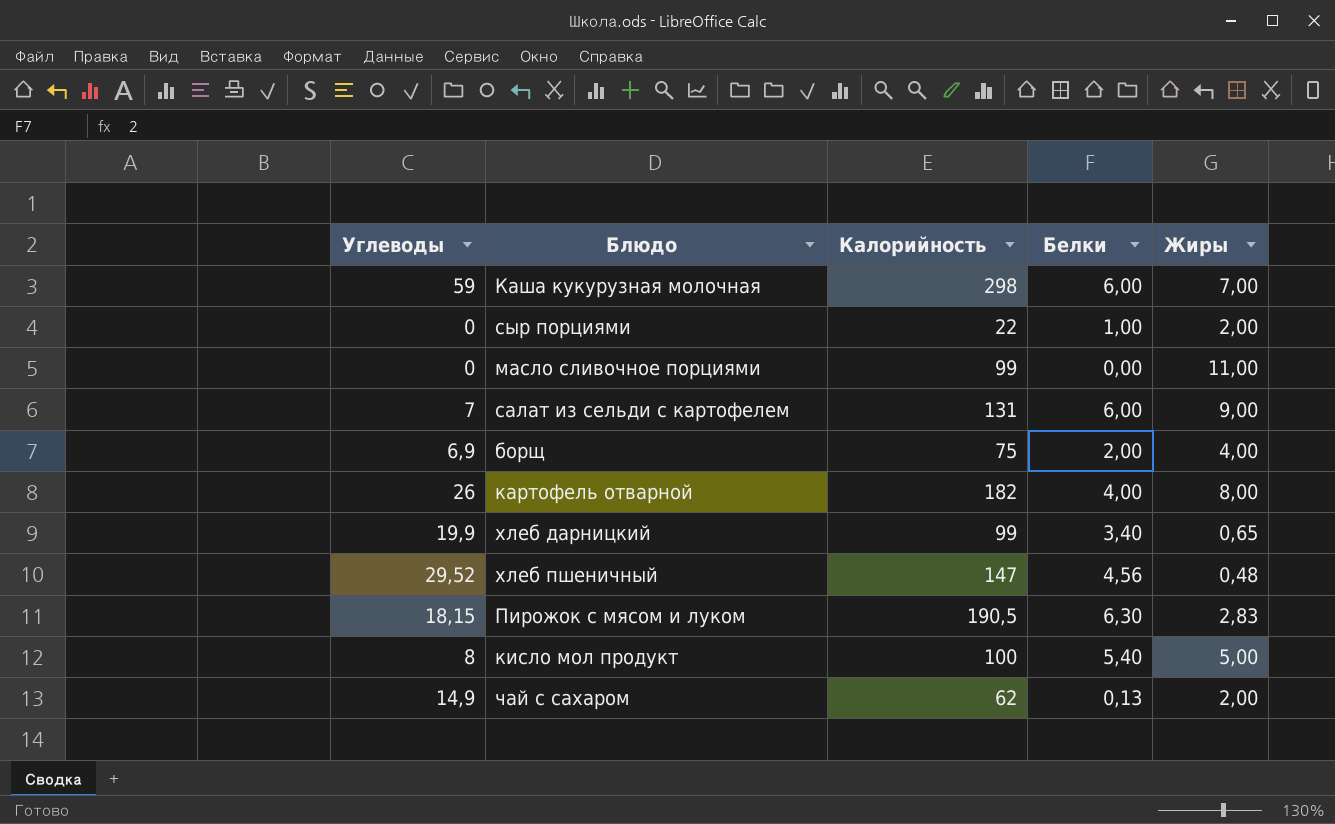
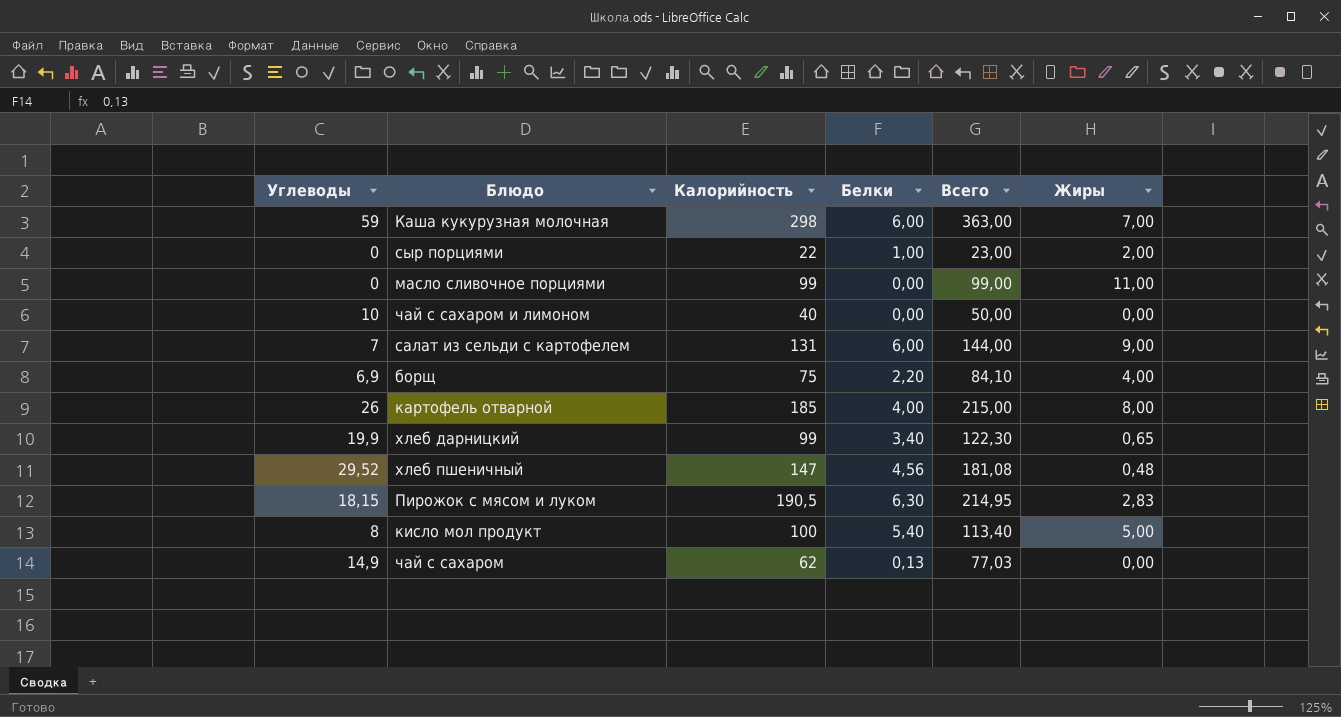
column Всего | formula: none -> [Углеводы] + [Калорийность] + [Белки]
row чай с сахаром и лимоном: none -> 10 | 40 | 0,00 | 50,00 | 0,00
борщ | Белки: 2,00 -> 2,20
картофель отварной | Калорийность: 182 -> 185
чай с сахаром | Жиры: 2,00 -> 0,00

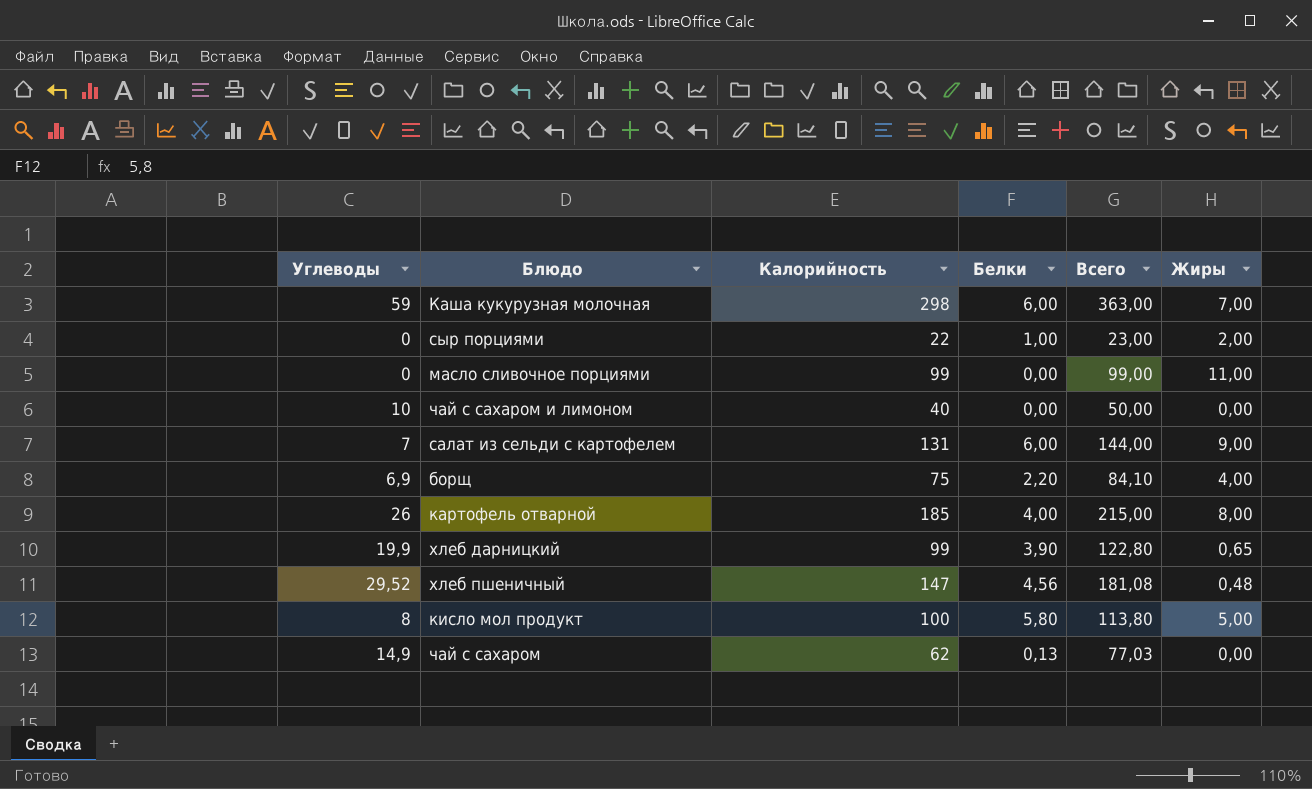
row Пирожок с мясом и луком: 18,15 | 190,5 | 6,30 | 214,95 | 2,83 -> none
хлеб дарницкий | Белки: 3,40 -> 3,90
хлеб дарницкий | Всего: 122,30 -> 122,80
кисло мол продукт | Белки: 5,40 -> 5,80
кисло мол продукт | Всего: 113,40 -> 113,80

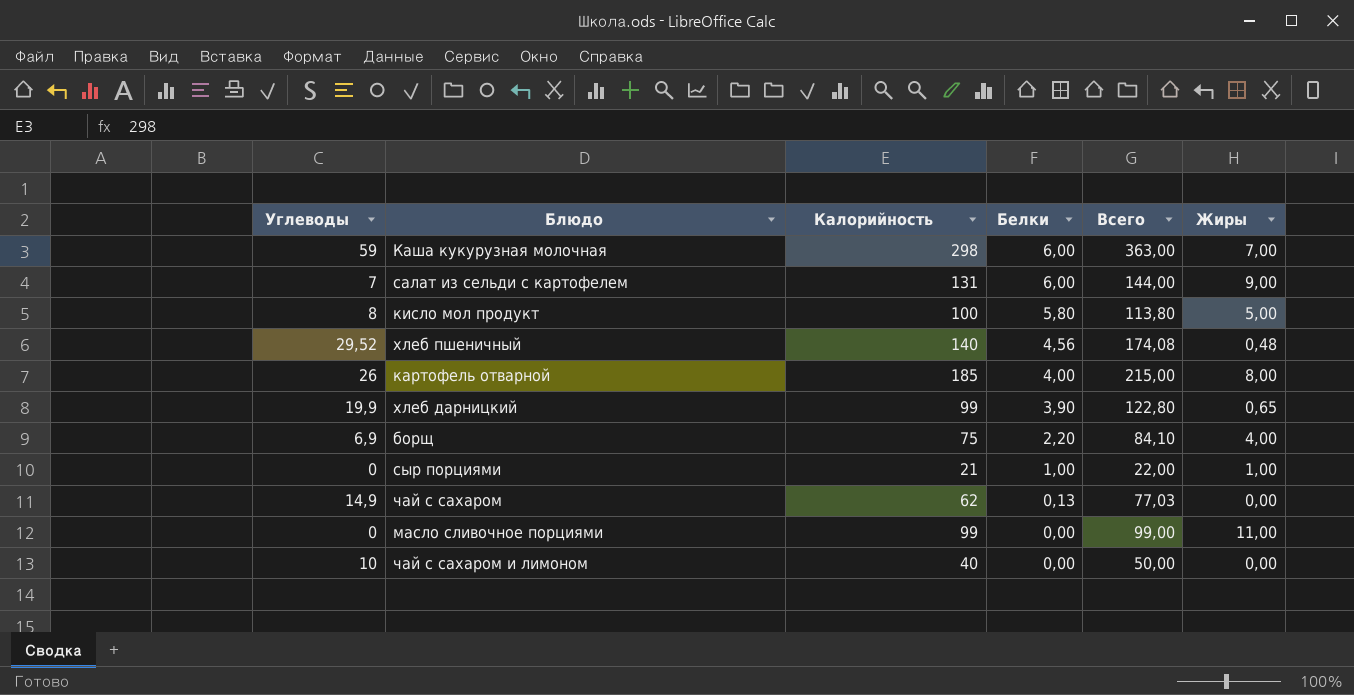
row order: none -> Белки descending
хлеб пшеничный | Калорийность: 147 -> 140
хлеб пшеничный | Всего: 181,08 -> 174,08
сыр порциями | Калорийность: 22 -> 21
сыр порциями | Всего: 23,00 -> 22,00
сыр порциями | Жиры: 2,00 -> 1,00

